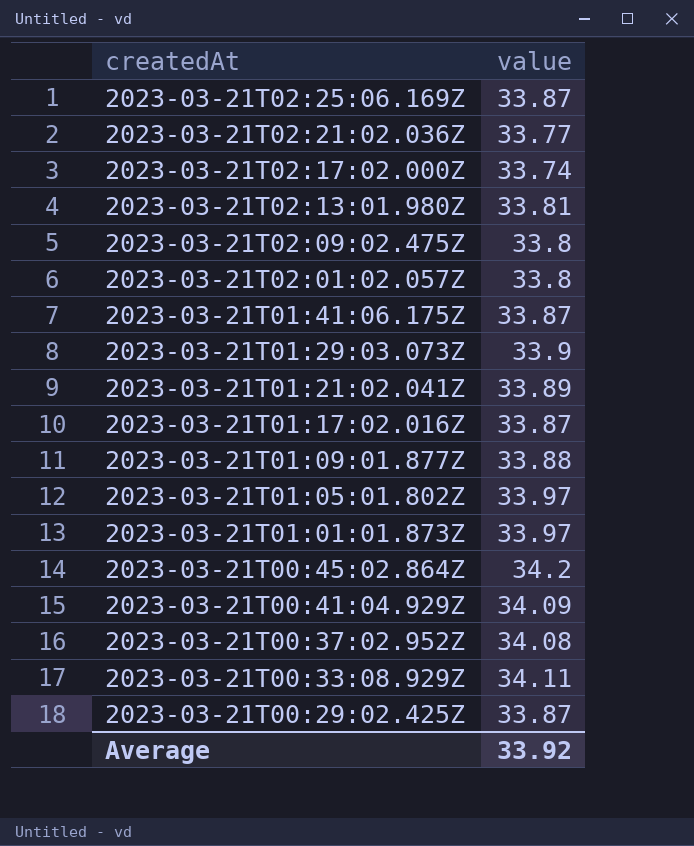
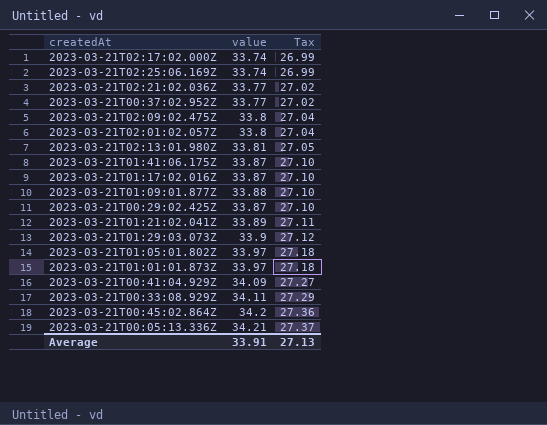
row order: createdAt descending -> Tax ascending
column Tax | formula: none -> [value] * 0.8
2023-03-21T02:25:06.169Z | value: 33.87 -> 33.74
2023-03-21T00:37:02.952Z | value: 34.08 -> 33.77
row 2023-03-21T00:05:13.336Z: none -> 34.21 | 27.37
Average | value: 33.92 -> 33.91

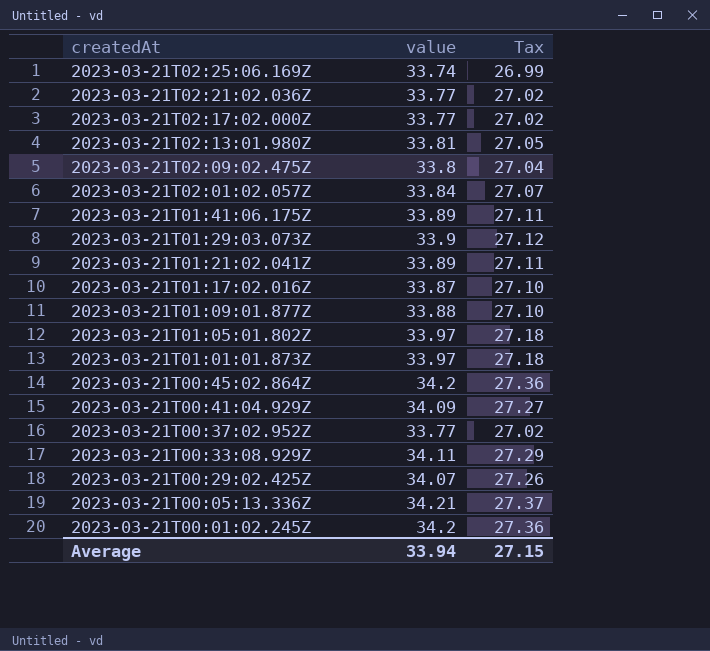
row order: Tax ascending -> createdAt descending
2023-03-21T02:17:02.000Z | value: 33.74 -> 33.77
2023-03-21T02:17:02.000Z | Tax: 26.99 -> 27.02
2023-03-21T02:01:02.057Z | value: 33.8 -> 33.84
2023-03-21T02:01:02.057Z | Tax: 27.04 -> 27.07
2023-03-21T01:41:06.175Z | value: 33.87 -> 33.89
2023-03-21T01:41:06.175Z | Tax: 27.10 -> 27.11
2023-03-21T00:29:02.425Z | value: 33.87 -> 34.07
2023-03-21T00:29:02.425Z | Tax: 27.10 -> 27.26
row 2023-03-21T00:01:02.245Z: none -> 34.2 | 27.36
Average | value: 33.91 -> 33.94
Average | Tax: 27.13 -> 27.15

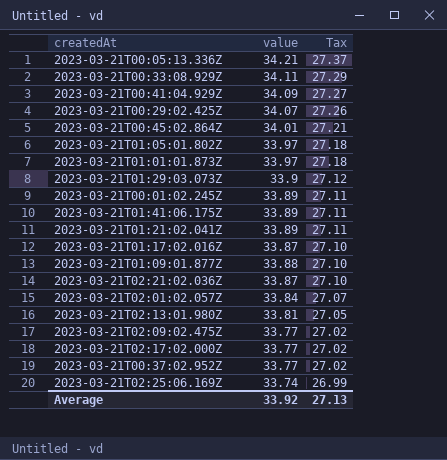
row order: createdAt descending -> Tax descending
2023-03-21T00:45:02.864Z | value: 34.2 -> 34.01
2023-03-21T00:45:02.864Z | Tax: 27.36 -> 27.21
2023-03-21T00:01:02.245Z | value: 34.2 -> 33.89
2023-03-21T00:01:02.245Z | Tax: 27.36 -> 27.11
2023-03-21T02:21:02.036Z | value: 33.77 -> 33.87
2023-03-21T02:21:02.036Z | Tax: 27.02 -> 27.10
2023-03-21T02:09:02.475Z | value: 33.8 -> 33.77
2023-03-21T02:09:02.475Z | Tax: 27.04 -> 27.02
Average | value: 33.94 -> 33.92
Average | Tax: 27.15 -> 27.13

